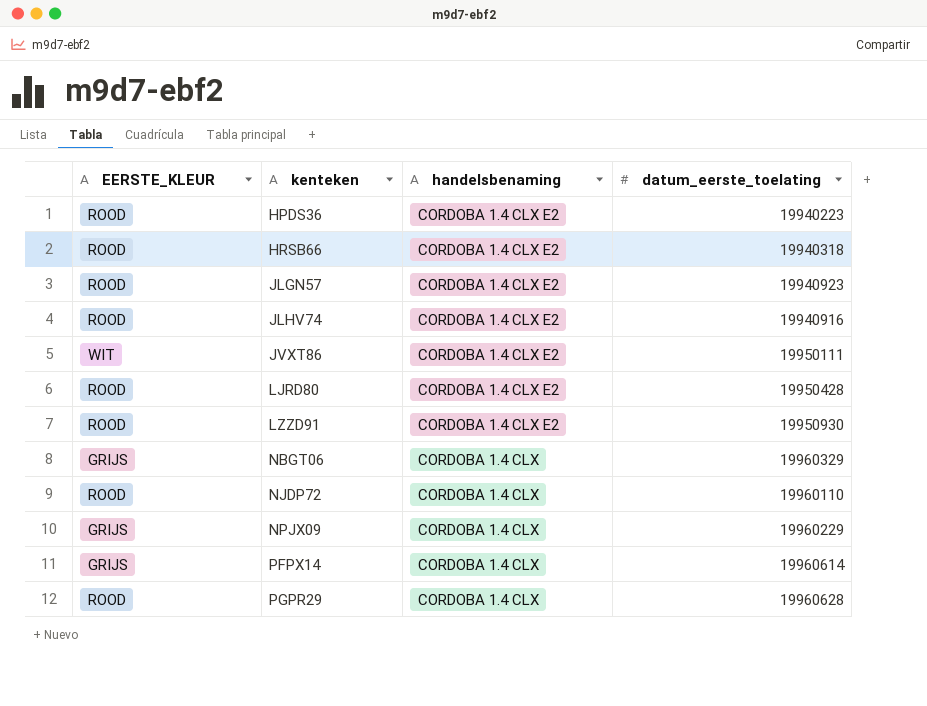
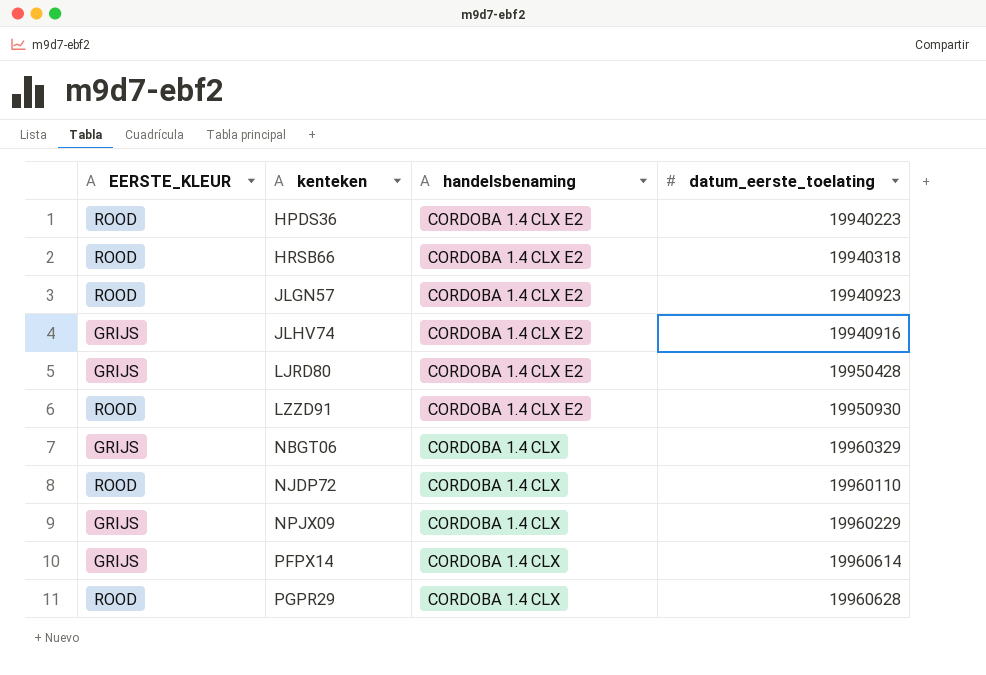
row JVXT86: WIT | CORDOBA 1.4 CLX E2 | 19950111 -> none
JLHV74 | EERSTE_KLEUR: ROOD -> GRIJS
LJRD80 | EERSTE_KLEUR: ROOD -> GRIJS

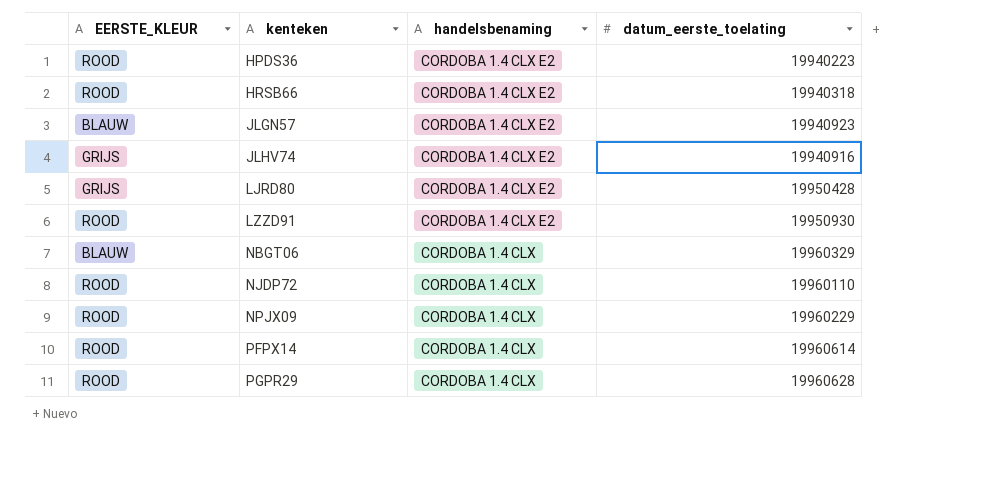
JLGN57 | EERSTE_KLEUR: ROOD -> BLAUW
NBGT06 | EERSTE_KLEUR: GRIJS -> BLAUW
NPJX09 | EERSTE_KLEUR: GRIJS -> ROOD
PFPX14 | EERSTE_KLEUR: GRIJS -> ROOD

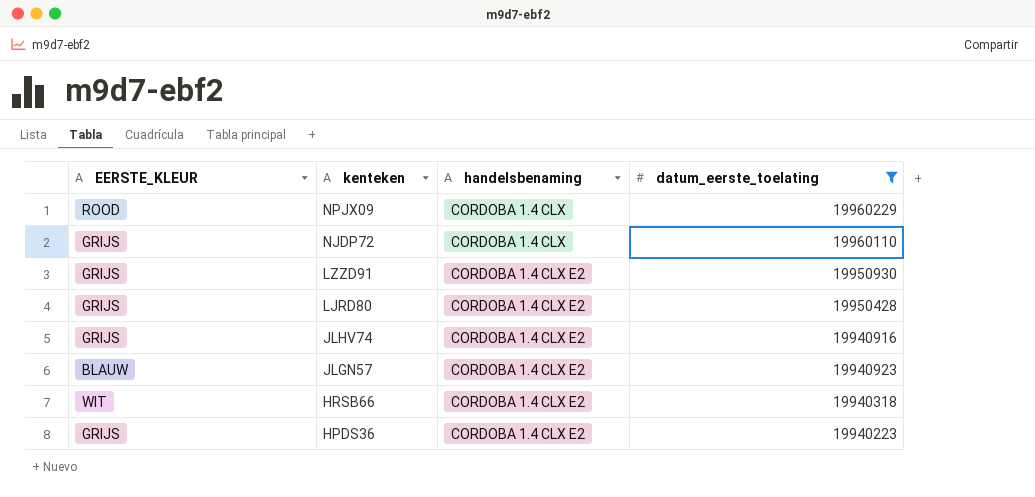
filter: none -> datum_eerste_toelating <= 19960229
row order: kenteken ascending -> kenteken descending
NJDP72 | EERSTE_KLEUR: ROOD -> GRIJS
LZZD91 | EERSTE_KLEUR: ROOD -> GRIJS
HRSB66 | EERSTE_KLEUR: ROOD -> WIT
HPDS36 | EERSTE_KLEUR: ROOD -> GRIJS

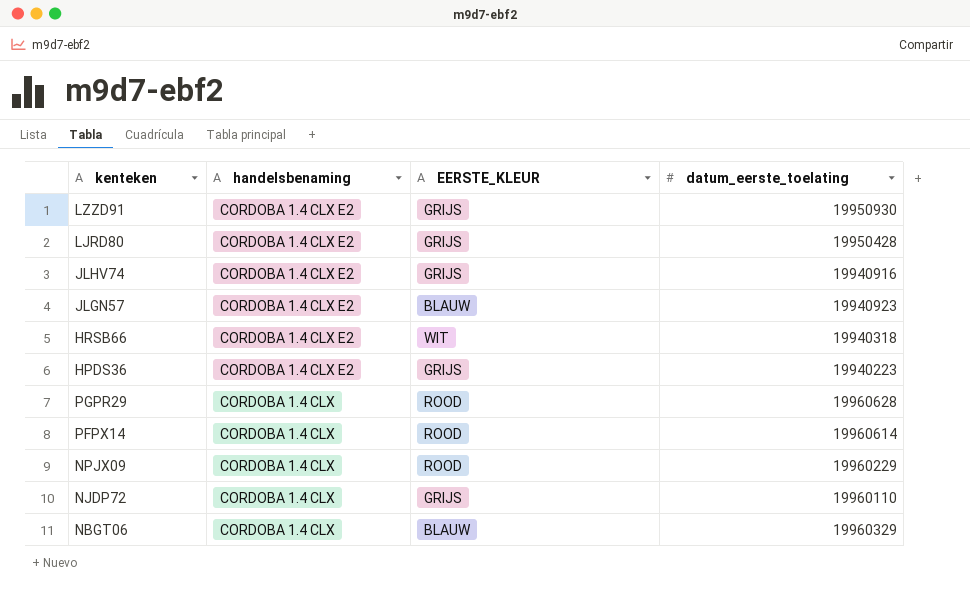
filter: datum_eerste_toelating <= 19960229 -> none
row order: kenteken descending -> handelsbenaming descending
column EERSTE_KLEUR | position: 1 -> 3

